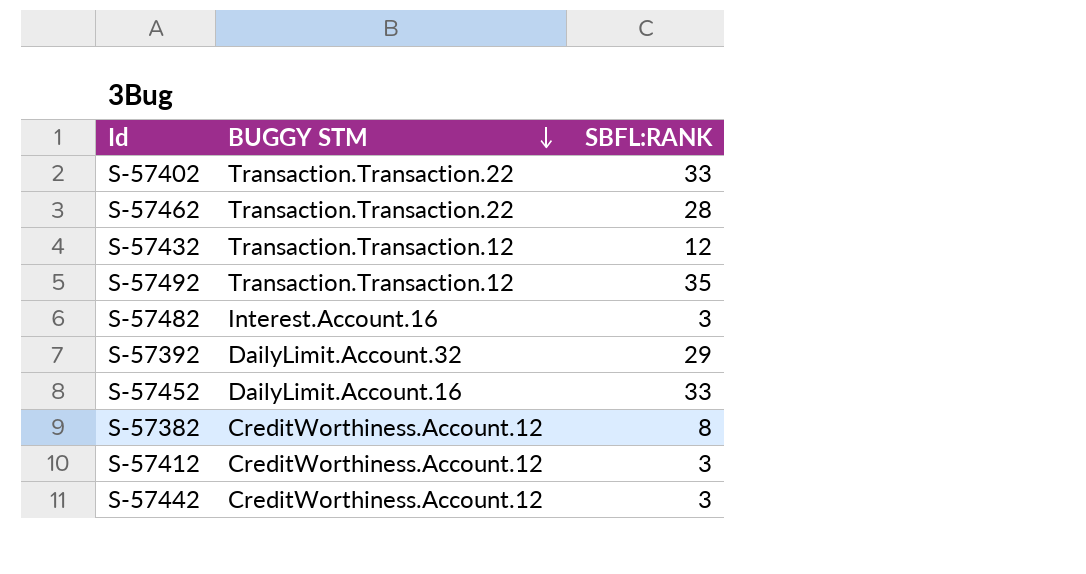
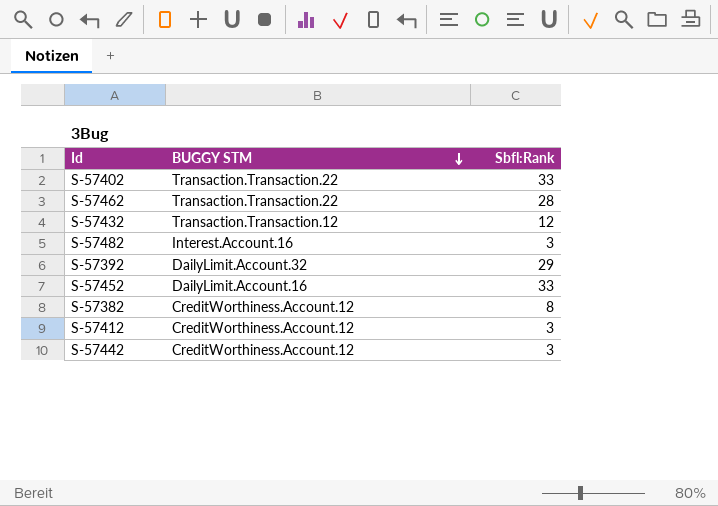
column name: SBFL:RANK -> Sbfl:Rank
row S-57492: Transaction.Transaction.12 | 35 -> none

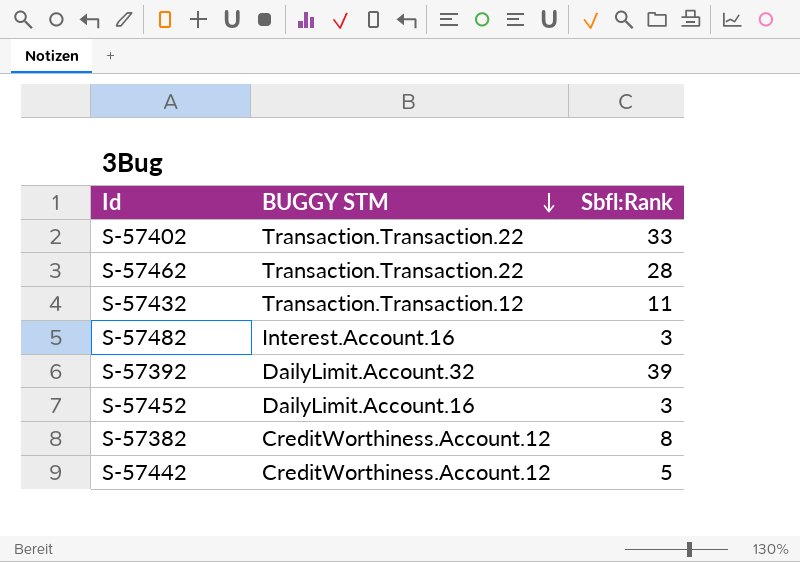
row S-57412: CreditWorthiness.Account.12 | 3 -> none
S-57432 | Sbfl:Rank: 12 -> 11
S-57392 | Sbfl:Rank: 29 -> 39
S-57452 | Sbfl:Rank: 33 -> 3
S-57442 | Sbfl:Rank: 3 -> 5

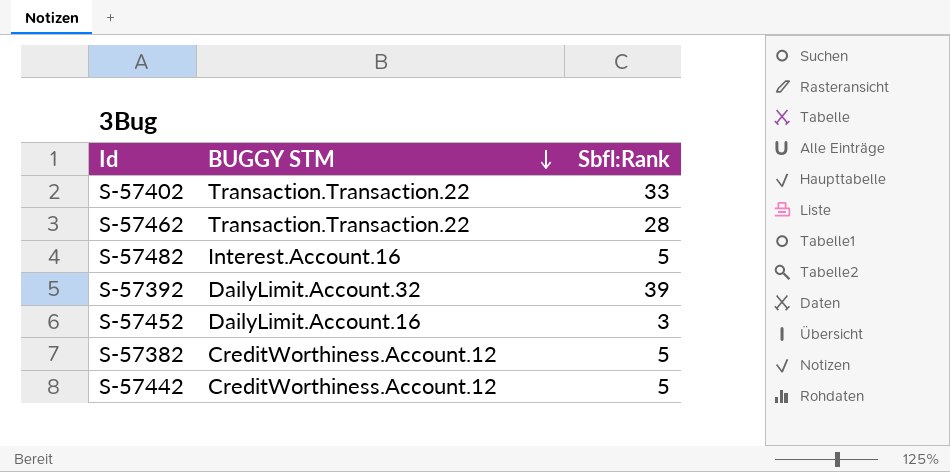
row S-57432: Transaction.Transaction.12 | 11 -> none
S-57482 | Sbfl:Rank: 3 -> 5
S-57382 | Sbfl:Rank: 8 -> 5

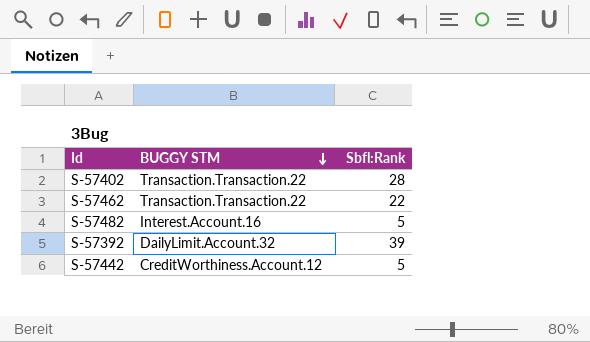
row S-57452: DailyLimit.Account.16 | 3 -> none
row S-57382: CreditWorthiness.Account.12 | 5 -> none
S-57402 | Sbfl:Rank: 33 -> 28
S-57462 | Sbfl:Rank: 28 -> 22

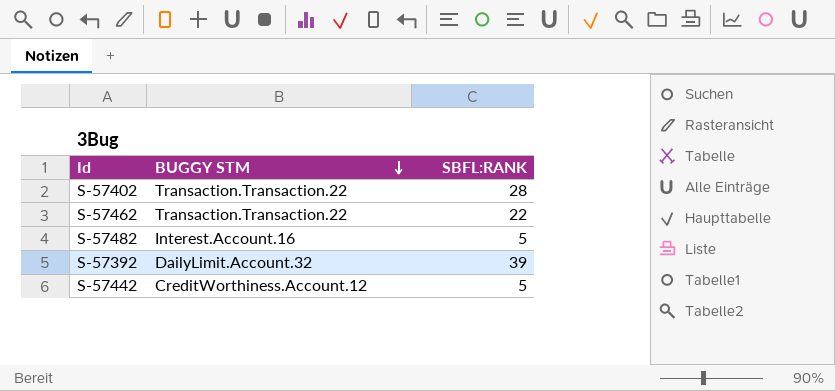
column name: Sbfl:Rank -> SBFL:RANK

